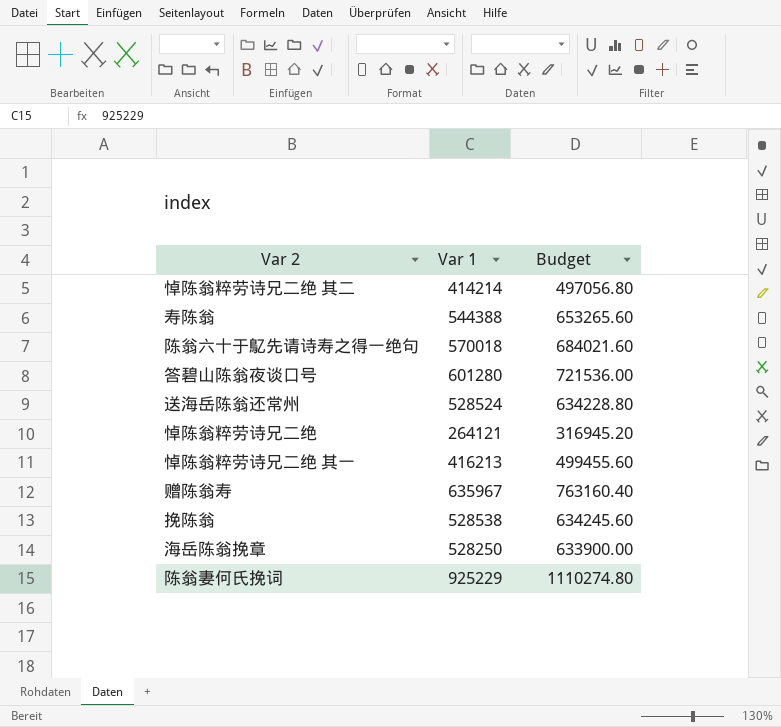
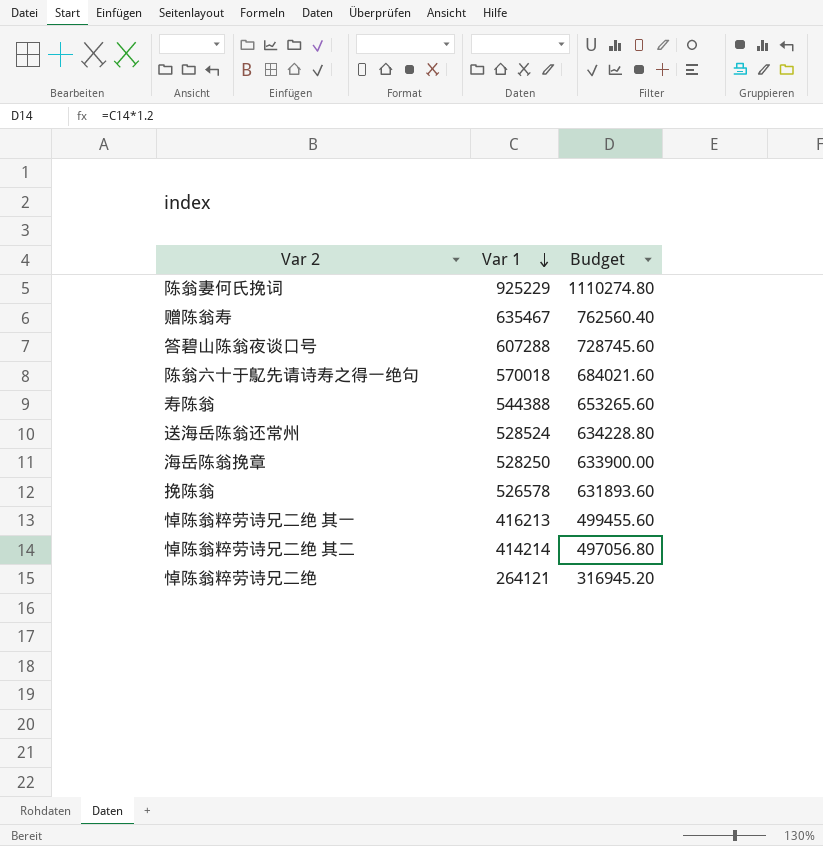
row order: none -> Var 1 descending
赠陈翁寿 | Var 1: 635967 -> 635467
赠陈翁寿 | Budget: 763160.40 -> 762560.40
答碧山陈翁夜谈口号 | Var 1: 601280 -> 607288
答碧山陈翁夜谈口号 | Budget: 721536.00 -> 728745.60
挽陈翁 | Var 1: 528538 -> 526578
挽陈翁 | Budget: 634245.60 -> 631893.60

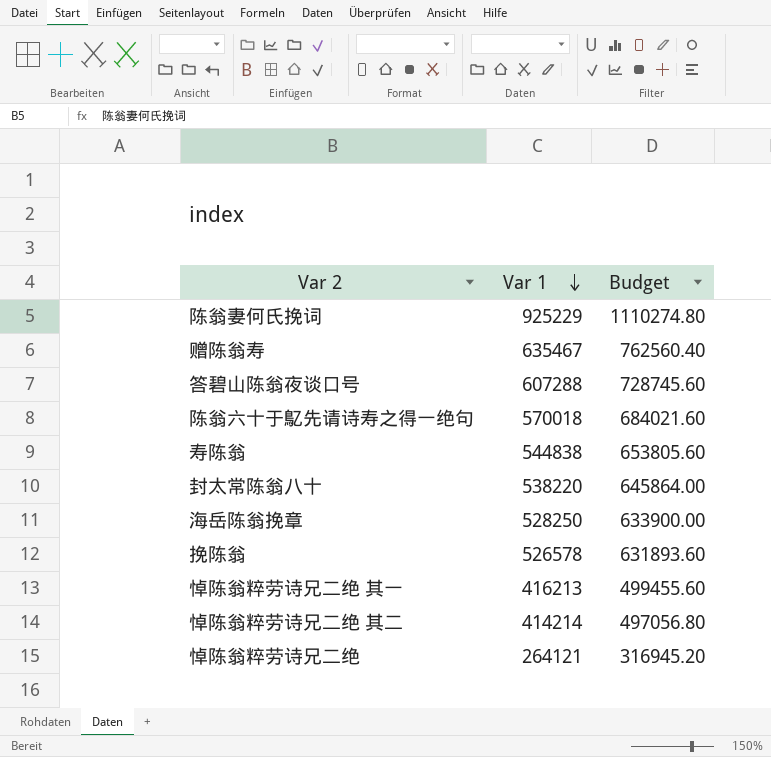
row 送海岳陈翁还常州: 528524 | 634228.80 -> none
寿陈翁 | Var 1: 544388 -> 544838
寿陈翁 | Budget: 653265.60 -> 653805.60
row 封太常陈翁八十: none -> 538220 | 645864.00

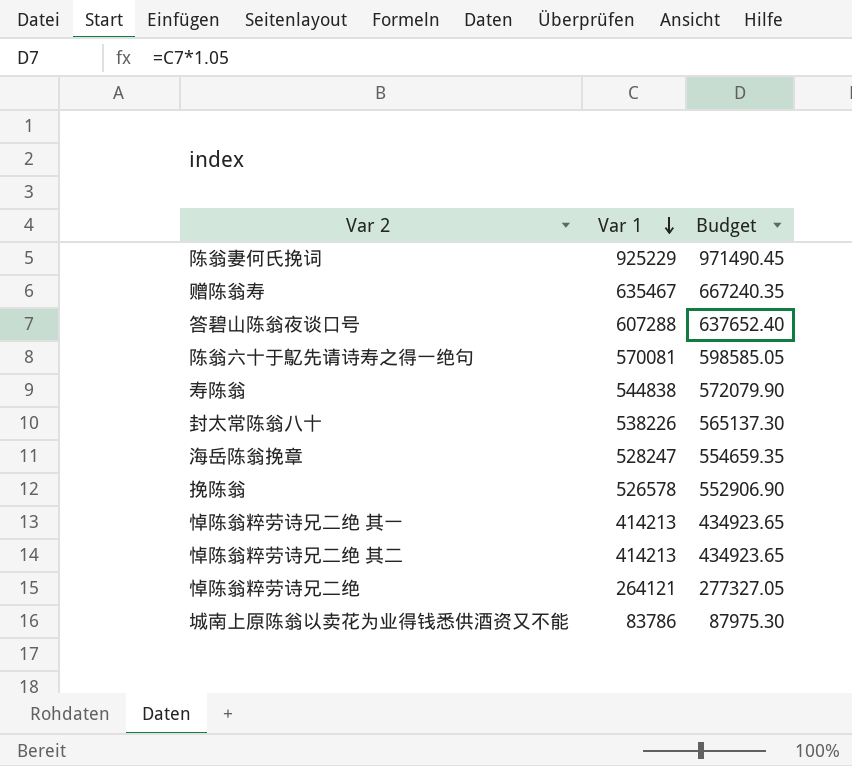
column Budget | formula: [Var 1] * 1.2 -> [Var 1] * 1.05
陈翁六十于鳦先请诗寿之得一绝句 | Var 1: 570018 -> 570081
封太常陈翁八十 | Var 1: 538220 -> 538226
海岳陈翁挽章 | Var 1: 528250 -> 528247
悼陈翁粹劳诗兄二绝 其一 | Var 1: 416213 -> 414213
悼陈翁粹劳诗兄二绝 其二 | Var 1: 414214 -> 414213
row 城南上原陈翁以卖花为业得钱悉供酒资又不能: none -> 83786 | 87975.30

